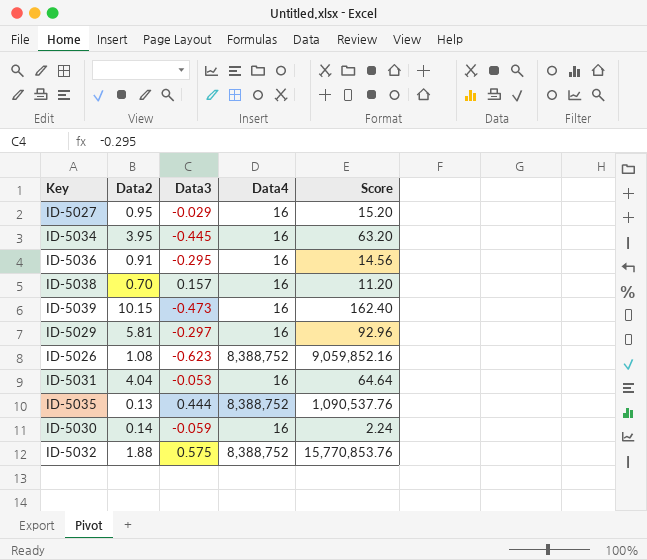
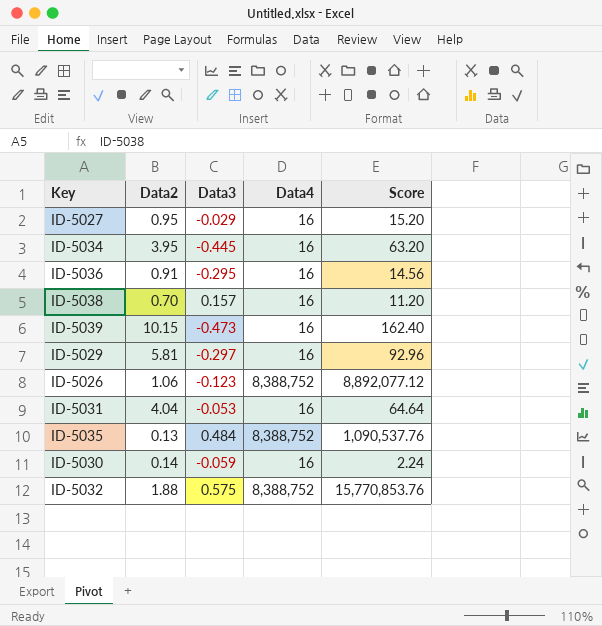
ID-5026 | Data2: 1.08 -> 1.06
ID-5026 | Data3: -0.623 -> -0.123
ID-5026 | Score: 9,059,852.16 -> 8,892,077.12
ID-5035 | Data3: 0.444 -> 0.484

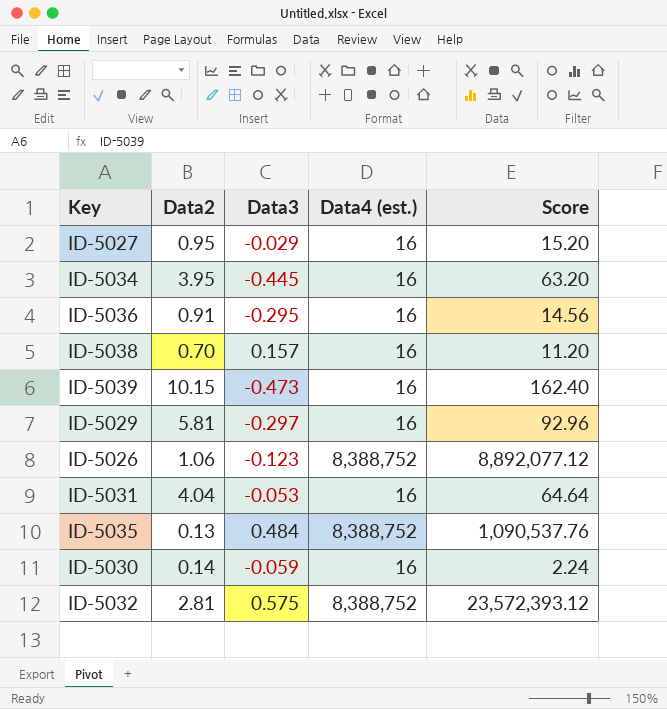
column name: Data4 -> Data4 (est.)
ID-5032 | Data2: 1.88 -> 2.81
ID-5032 | Score: 15,770,853.76 -> 23,572,393.12

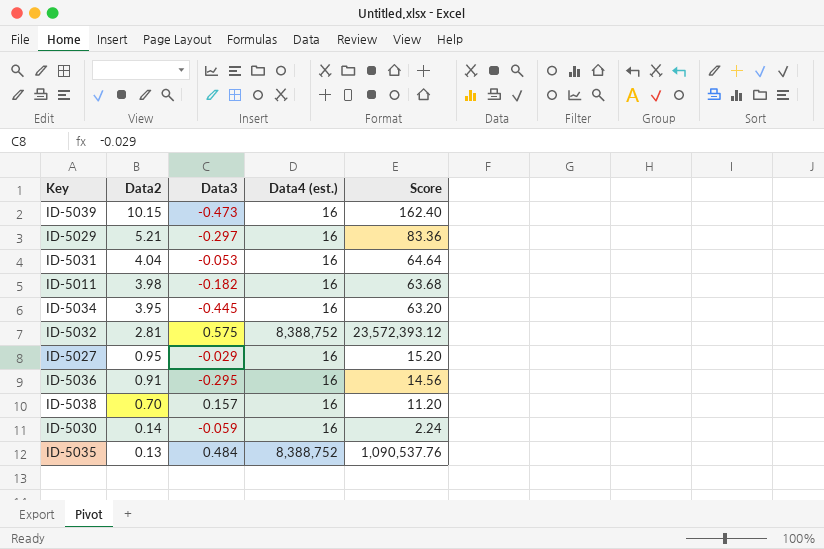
row order: none -> Data2 descending
row ID-5026: 1.06 | -0.123 | 8,388,752 | 8,892,077.12 -> none
ID-5029 | Data2: 5.81 -> 5.21
ID-5029 | Score: 92.96 -> 83.36
row ID-5011: none -> 3.98 | -0.182 | 16 | 63.68

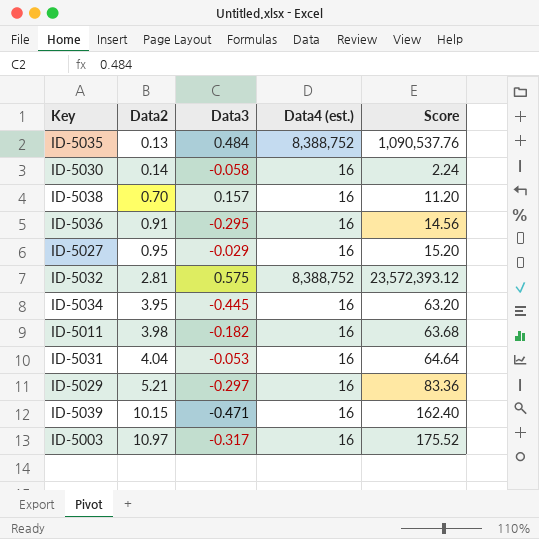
row order: Data2 descending -> Data2 ascending
ID-5030 | Data3: -0.059 -> -0.058
ID-5039 | Data3: -0.473 -> -0.471
row ID-5003: none -> 10.97 | -0.317 | 16 | 175.52

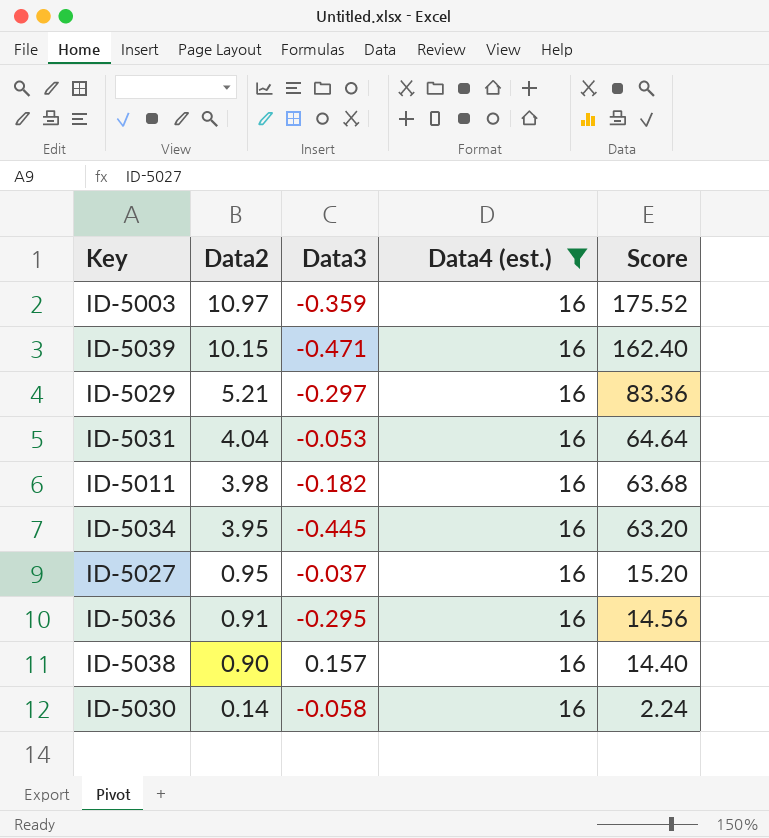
filter: none -> Data4 (est.) = 16
row order: Data2 ascending -> Data2 descending
ID-5003 | Data3: -0.317 -> -0.359
ID-5027 | Data3: -0.029 -> -0.037
ID-5038 | Data2: 0.70 -> 0.90
ID-5038 | Score: 11.20 -> 14.40

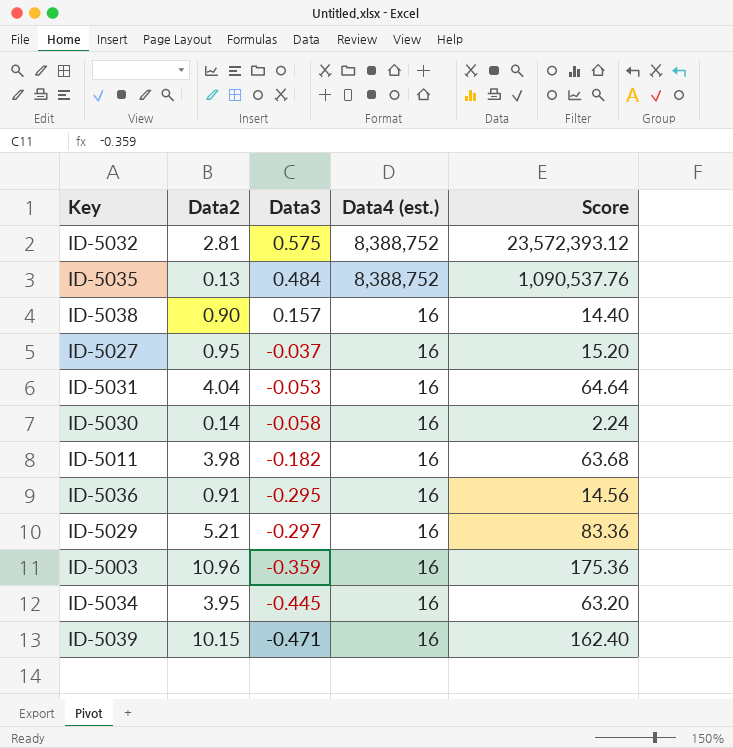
filter: Data4 (est.) = 16 -> none
row order: Data2 descending -> Data3 descending
ID-5003 | Data2: 10.97 -> 10.96
ID-5003 | Score: 175.52 -> 175.36

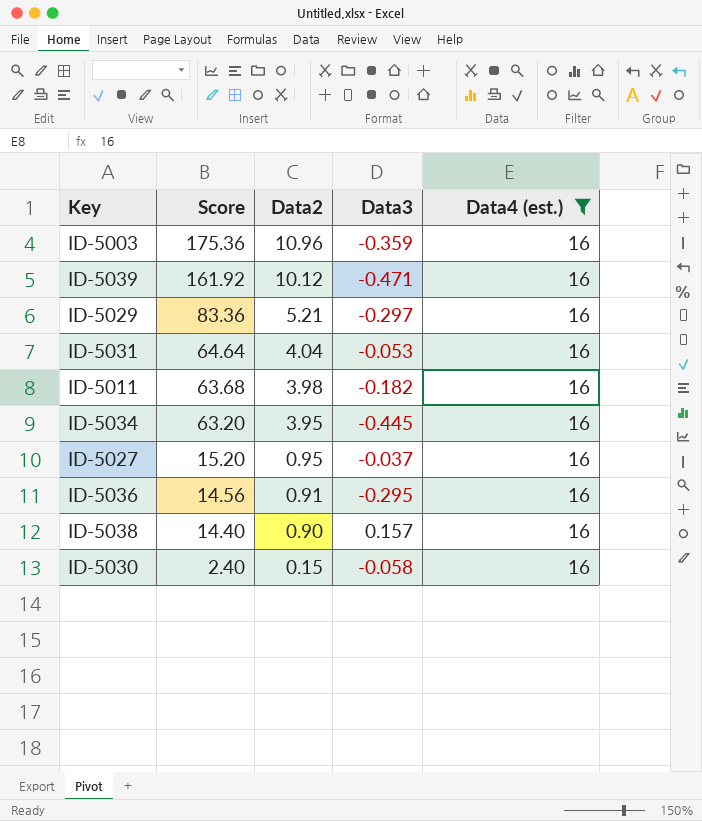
filter: none -> Data4 (est.) = 16
row order: Data3 descending -> Score descending
column Score | position: 5 -> 2
ID-5039 | Score: 162.40 -> 161.92
ID-5039 | Data2: 10.15 -> 10.12
ID-5030 | Score: 2.24 -> 2.40
ID-5030 | Data2: 0.14 -> 0.15

